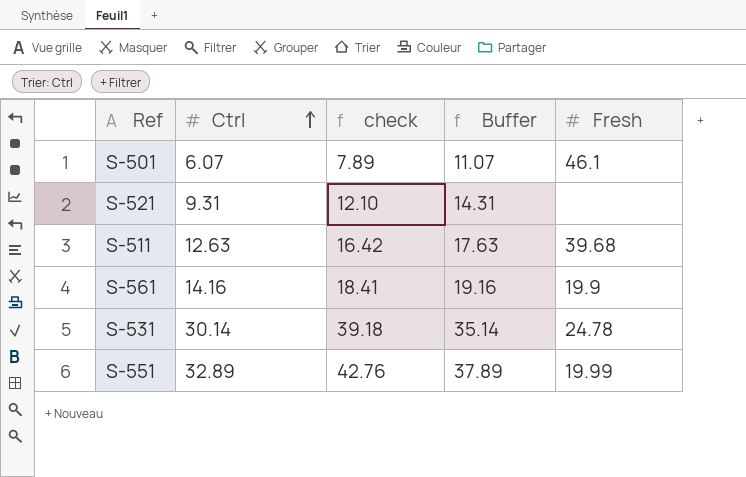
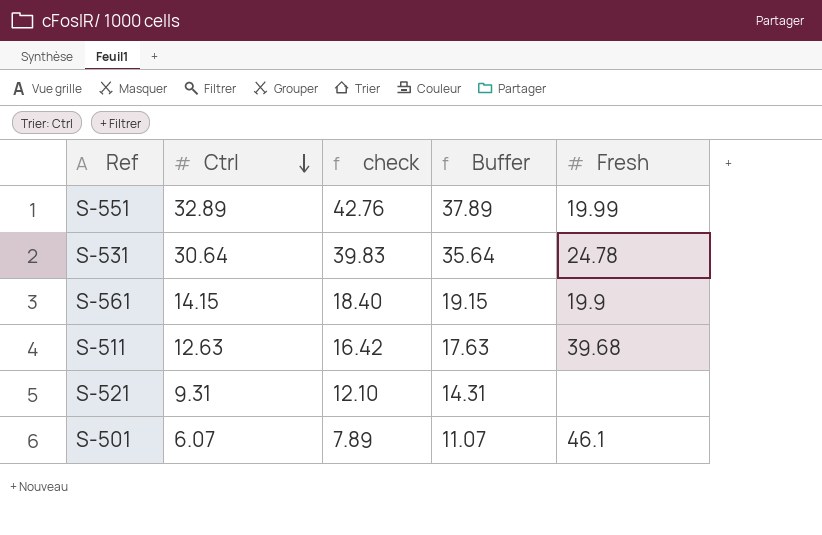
row order: Ctrl ascending -> Ctrl descending
S-531 | Ctrl: 30.14 -> 30.64
S-531 | check: 39.18 -> 39.83
S-531 | Buffer: 35.14 -> 35.64
S-561 | Ctrl: 14.16 -> 14.15
S-561 | check: 18.41 -> 18.40
S-561 | Buffer: 19.16 -> 19.15

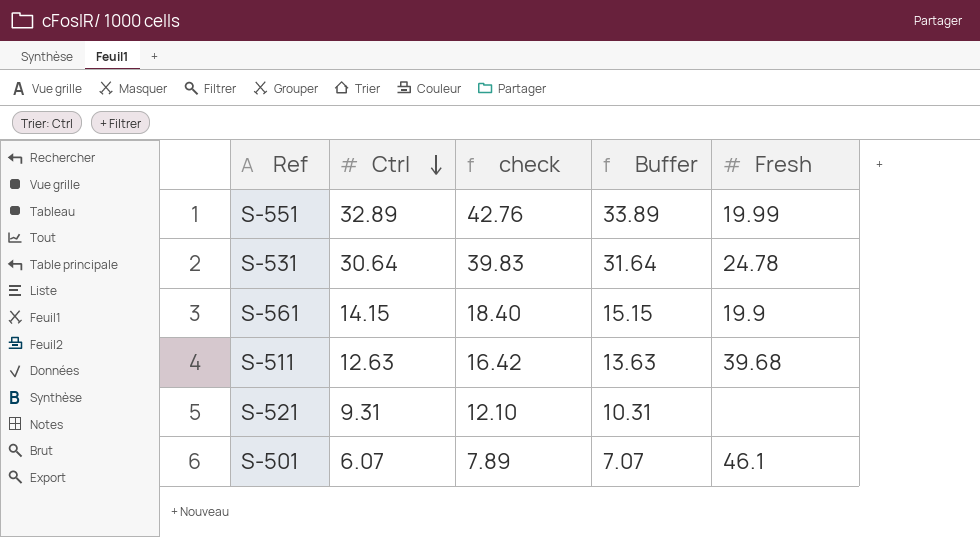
column Buffer | formula: [Ctrl] + 5 -> [Ctrl] + 1

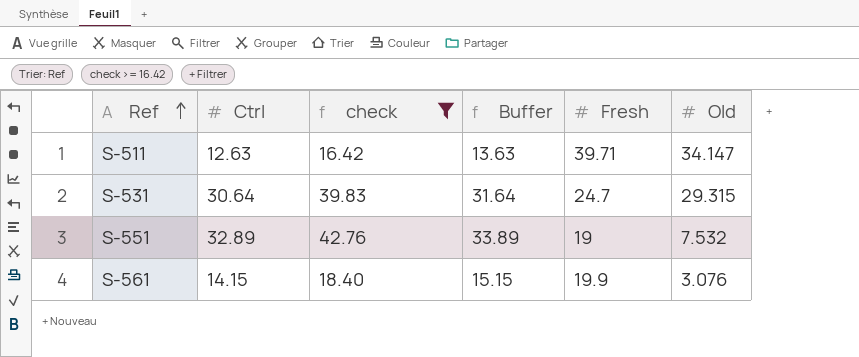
filter: none -> check >= 16.42
row order: Ctrl descending -> Ref ascending
column Old | position: none -> 6
S-511 | Fresh: 39.68 -> 39.71
S-531 | Fresh: 24.78 -> 24.7
S-551 | Fresh: 19.99 -> 19

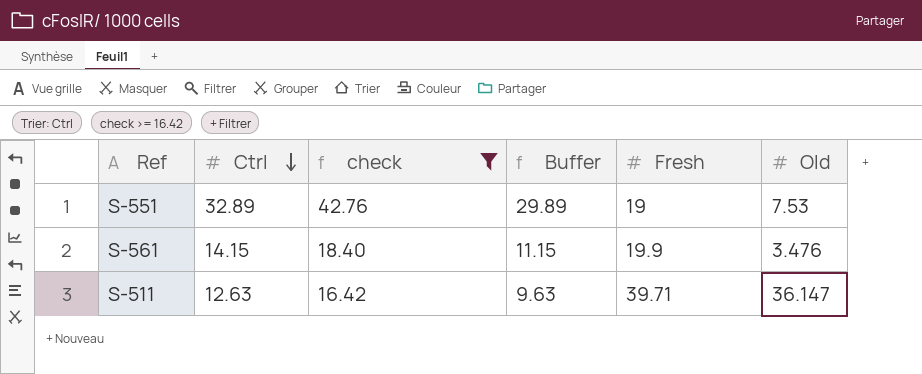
row order: Ref ascending -> Ctrl descending
column Buffer | formula: [Ctrl] + 1 -> [Ctrl] - 3
row S-531: 30.64 | 39.83 | 31.64 | 24.7 | 29.315 -> none
S-551 | Old: 7.532 -> 7.53
S-561 | Old: 3.076 -> 3.476
S-511 | Old: 34.147 -> 36.147

